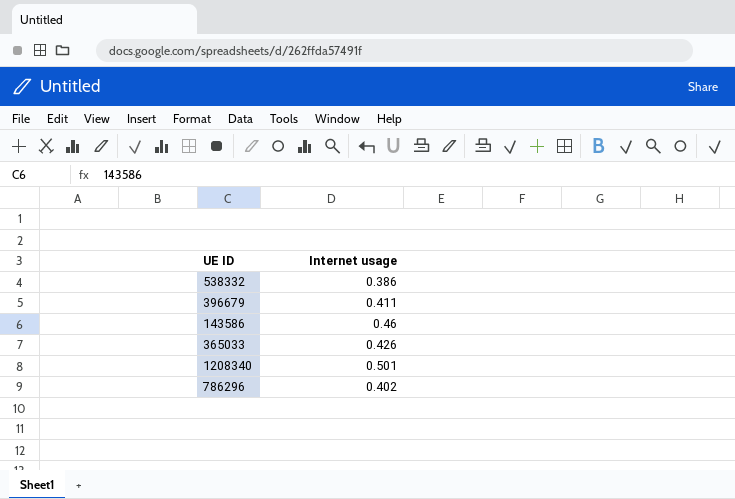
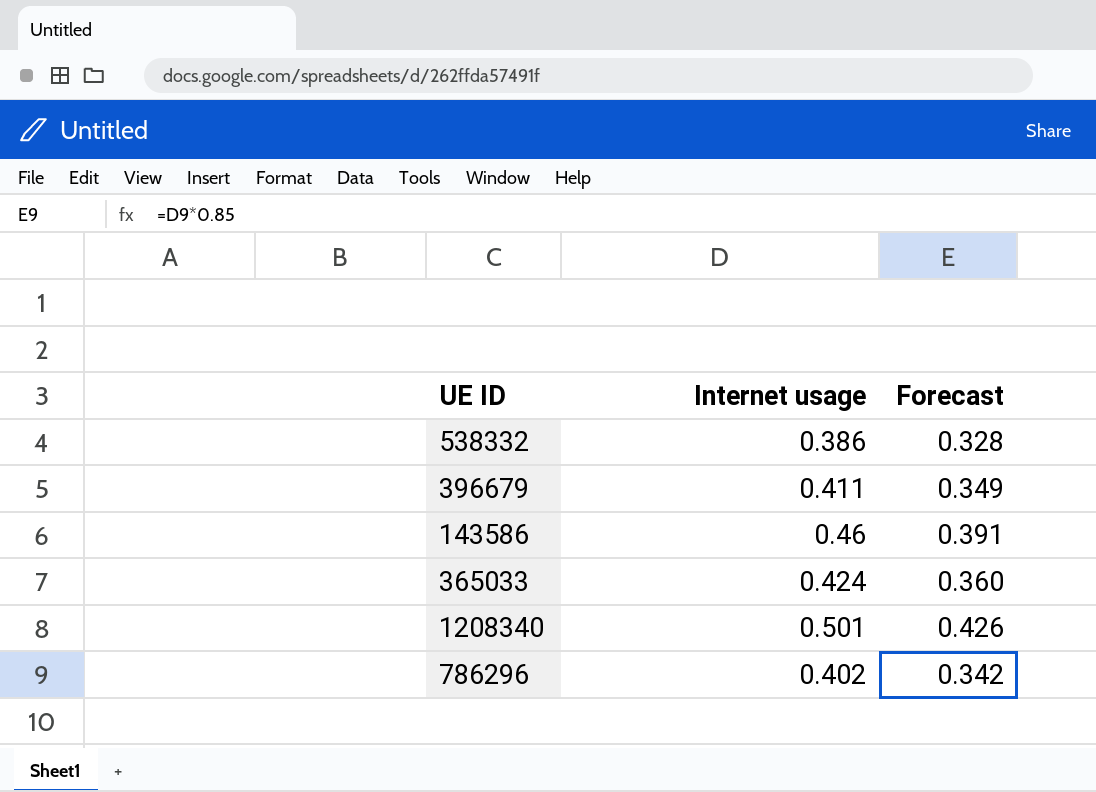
column Forecast | formula: none -> [Internet usage] * 0.85
365033 | Internet usage: 0.426 -> 0.424

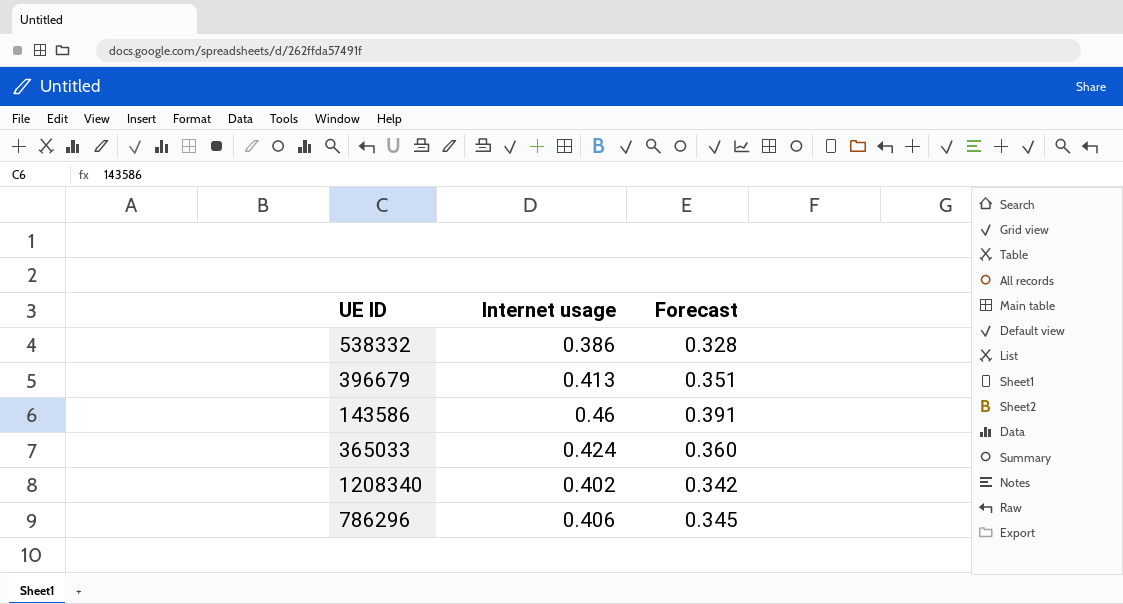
396679 | Internet usage: 0.411 -> 0.413
396679 | Forecast: 0.349 -> 0.351
1208340 | Internet usage: 0.501 -> 0.402
1208340 | Forecast: 0.426 -> 0.342
786296 | Internet usage: 0.402 -> 0.406
786296 | Forecast: 0.342 -> 0.345

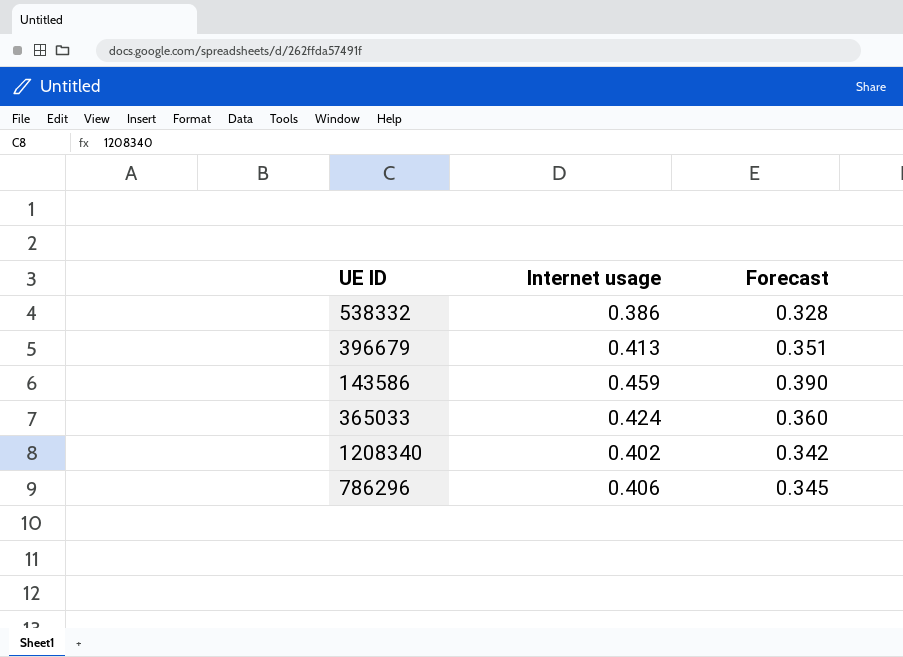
143586 | Internet usage: 0.46 -> 0.459
143586 | Forecast: 0.391 -> 0.390

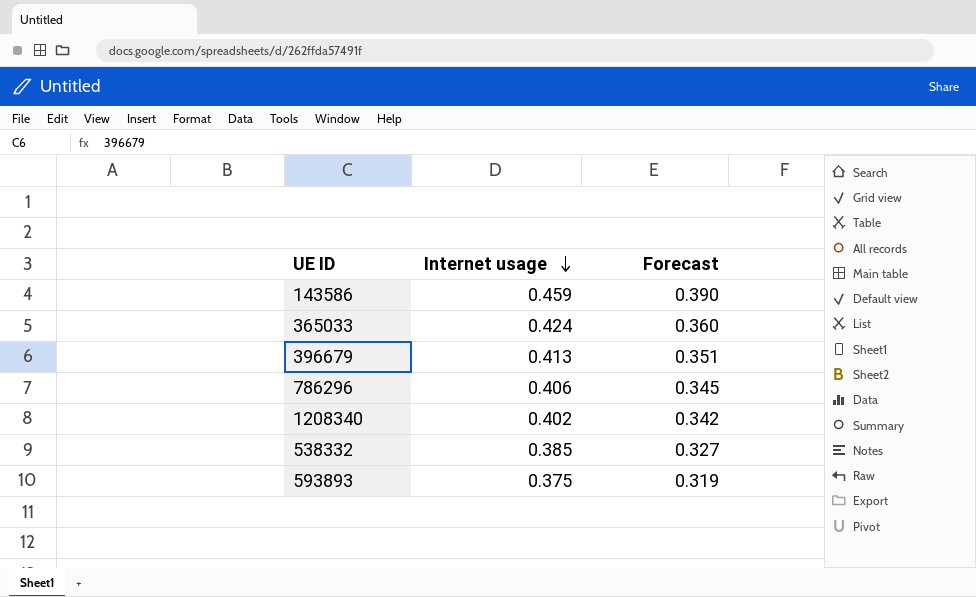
row order: none -> Internet usage descending
538332 | Internet usage: 0.386 -> 0.385
538332 | Forecast: 0.328 -> 0.327
row 593893: none -> 0.375 | 0.319

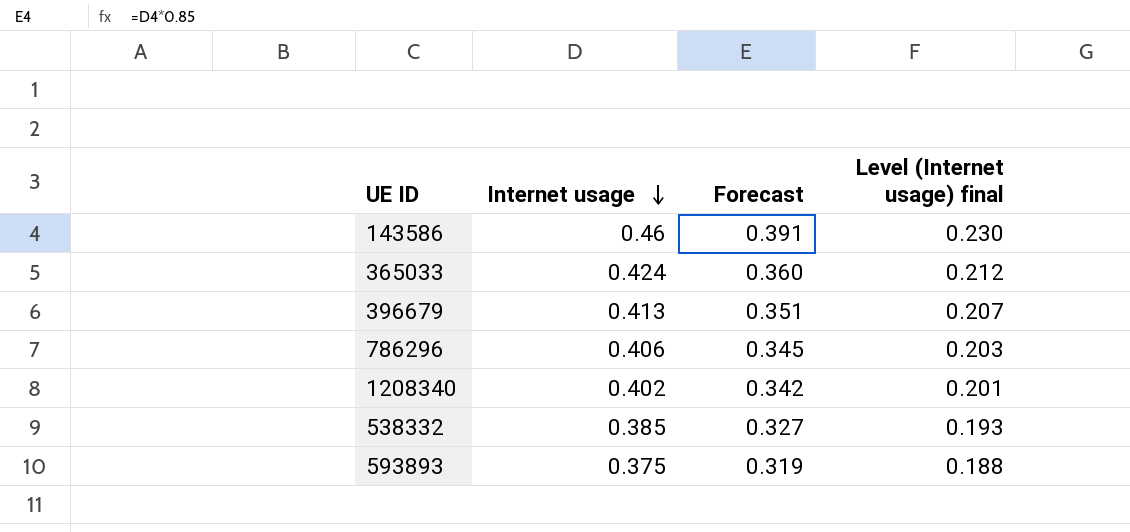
column Level (Internet usage) final | formula: none -> [Internet usage] * 0.5
143586 | Internet usage: 0.459 -> 0.46
143586 | Forecast: 0.390 -> 0.391

